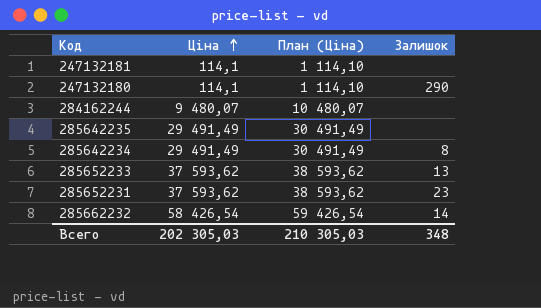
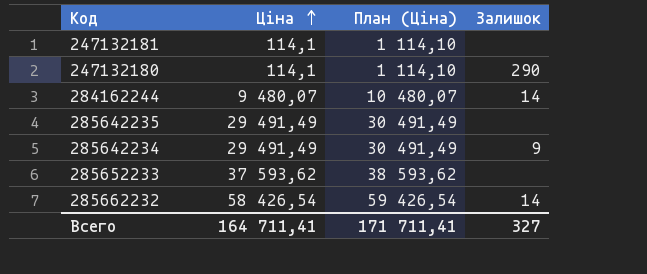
row 285652231: 37 593,62 | 38 593,62 | 23 -> none
284162244 | Залишок: none -> 14
285642234 | Залишок: 8 -> 9
285652233 | Залишок: 13 -> none
Всего | Ціна: 202 305,03 -> 164 711,41
Всего | План (Ціна): 210 305,03 -> 171 711,41
Всего | Залишок: 348 -> 327

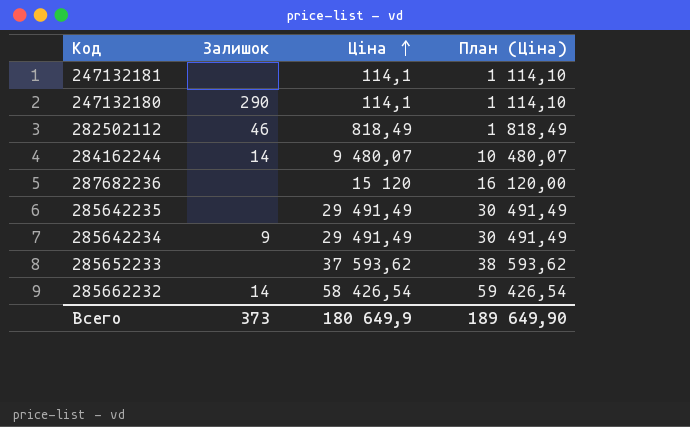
column Залишок | position: 4 -> 2
row 282502112: none -> 46 | 818,49 | 1 818,49
row 287682236: none -> none | 15 120 | 16 120,00
Всего | Залишок: 327 -> 373
Всего | Ціна: 164 711,41 -> 180 649,9
Всего | План (Ціна): 171 711,41 -> 189 649,90

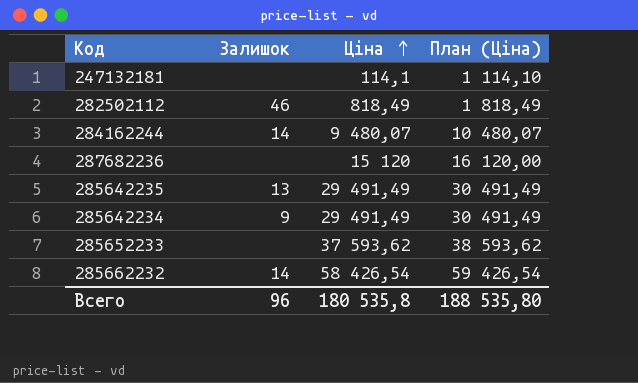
row 247132180: 290 | 114,1 | 1 114,10 -> none
285642235 | Залишок: none -> 13
Всего | Залишок: 373 -> 96
Всего | Ціна: 180 649,9 -> 180 535,8
Всего | План (Ціна): 189 649,90 -> 188 535,80

